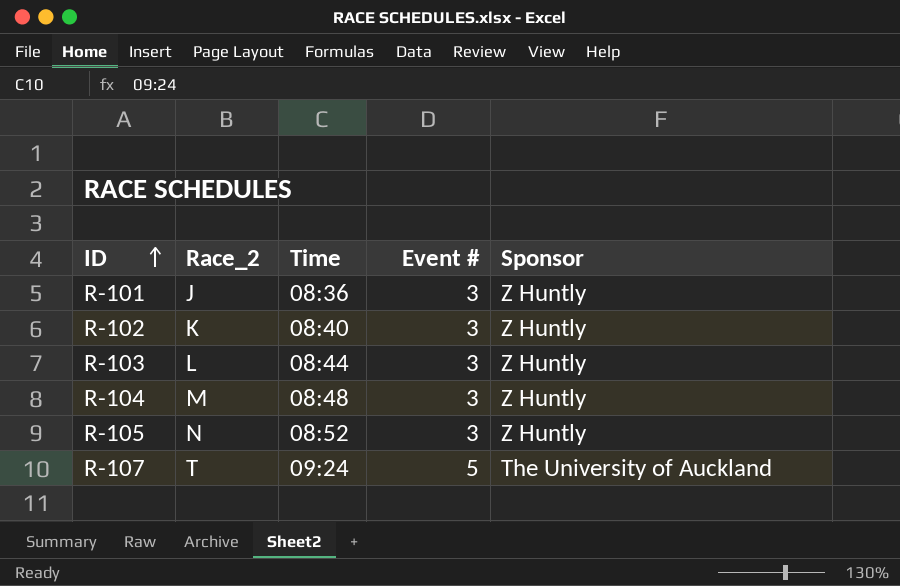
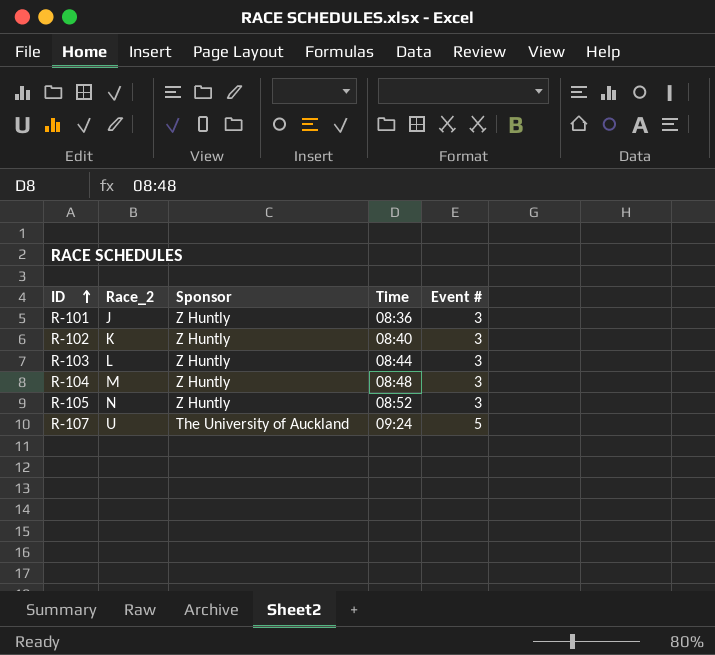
column Sponsor | position: 5 -> 3
R-107 | Race_2: T -> U

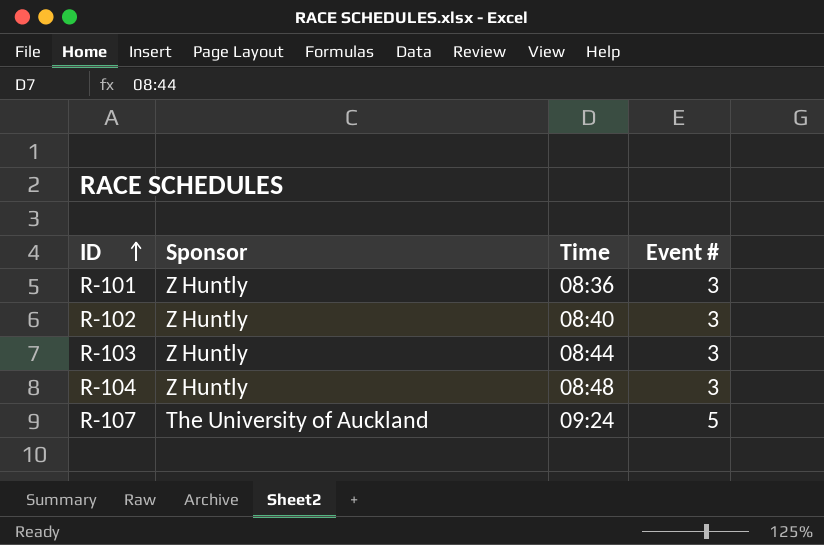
column Race_2 | position: 2 -> none
row R-105: N | Z Huntly | 08:52 | 3 -> none

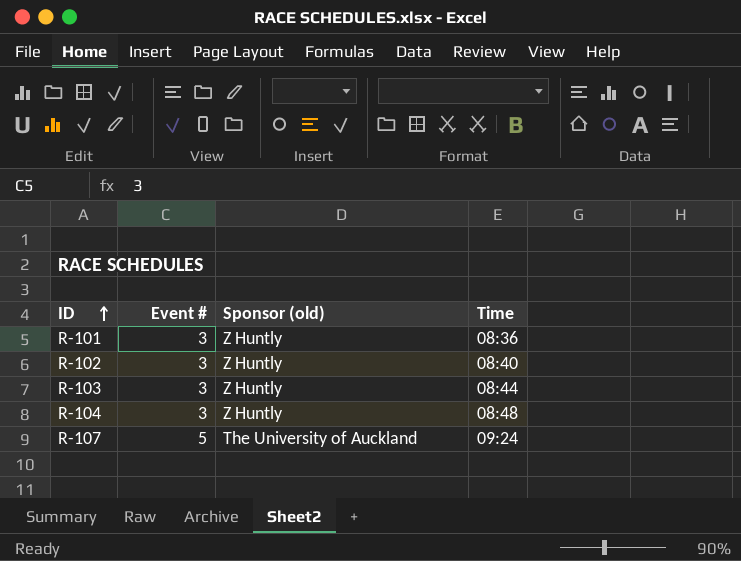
column Event # | position: 4 -> 2
column name: Sponsor -> Sponsor (old)

